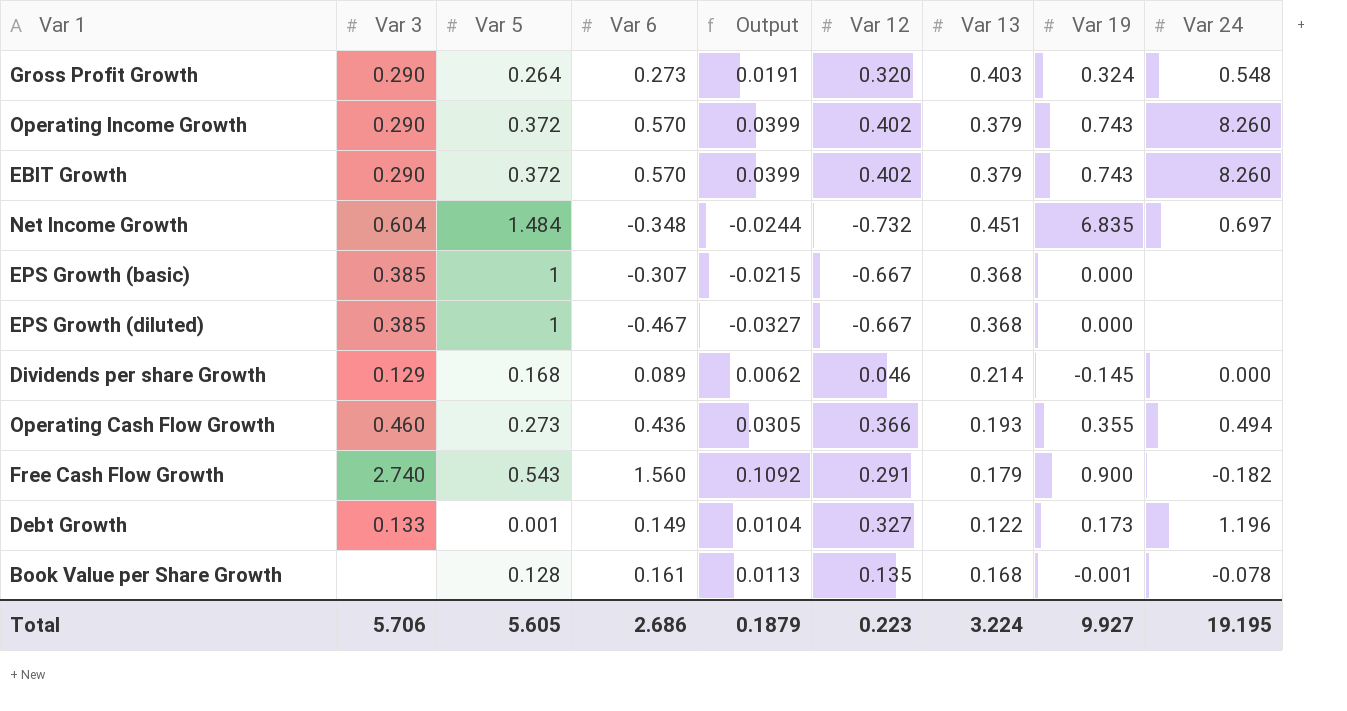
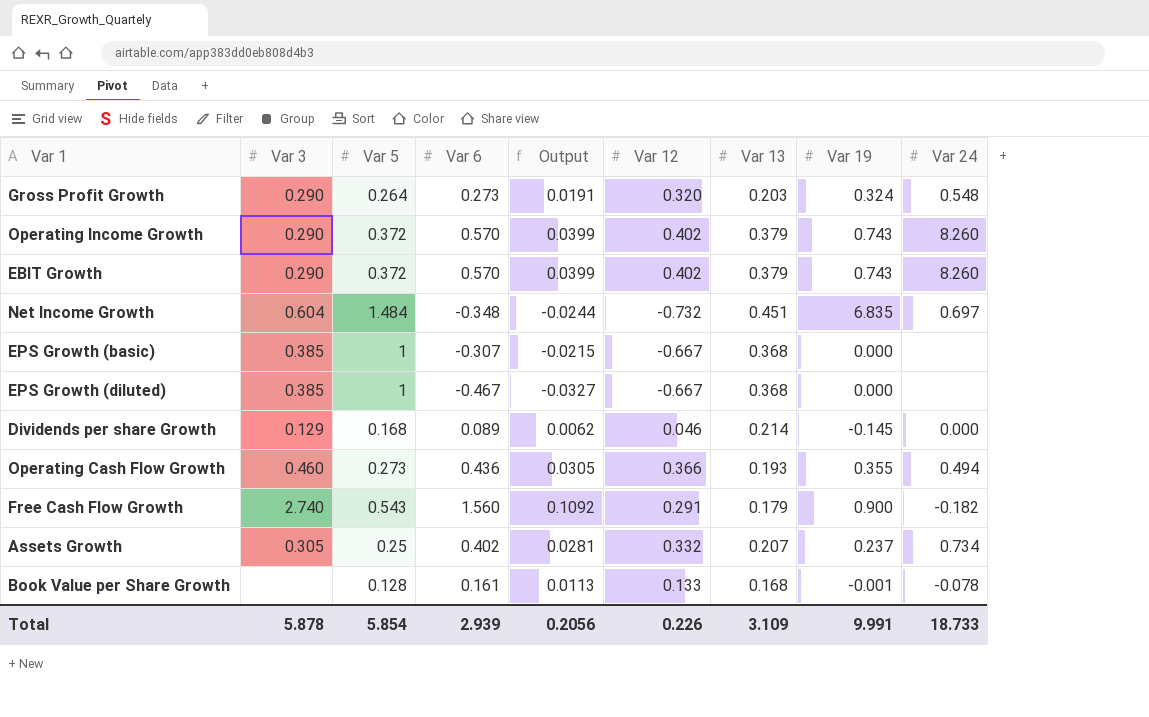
row Debt Growth: 0.133 | 0.001 | 0.149 | 0.0104 | 0.327 | 0.122 | 0.173 | 1.196 -> none
Gross Profit Growth | Var 13: 0.403 -> 0.203
row Assets Growth: none -> 0.305 | 0.25 | 0.402 | 0.0281 | 0.332 | 0.207 | 0.237 | 0.734
Book Value per Share Growth | Var 12: 0.135 -> 0.133
Total | Var 3: 5.706 -> 5.878
Total | Var 5: 5.605 -> 5.854
Total | Var 6: 2.686 -> 2.939
Total | Output: 0.1879 -> 0.2056
Total | Var 12: 0.223 -> 0.226
Total | Var 13: 3.224 -> 3.109
Total | Var 19: 9.927 -> 9.991
Total | Var 24: 19.195 -> 18.733

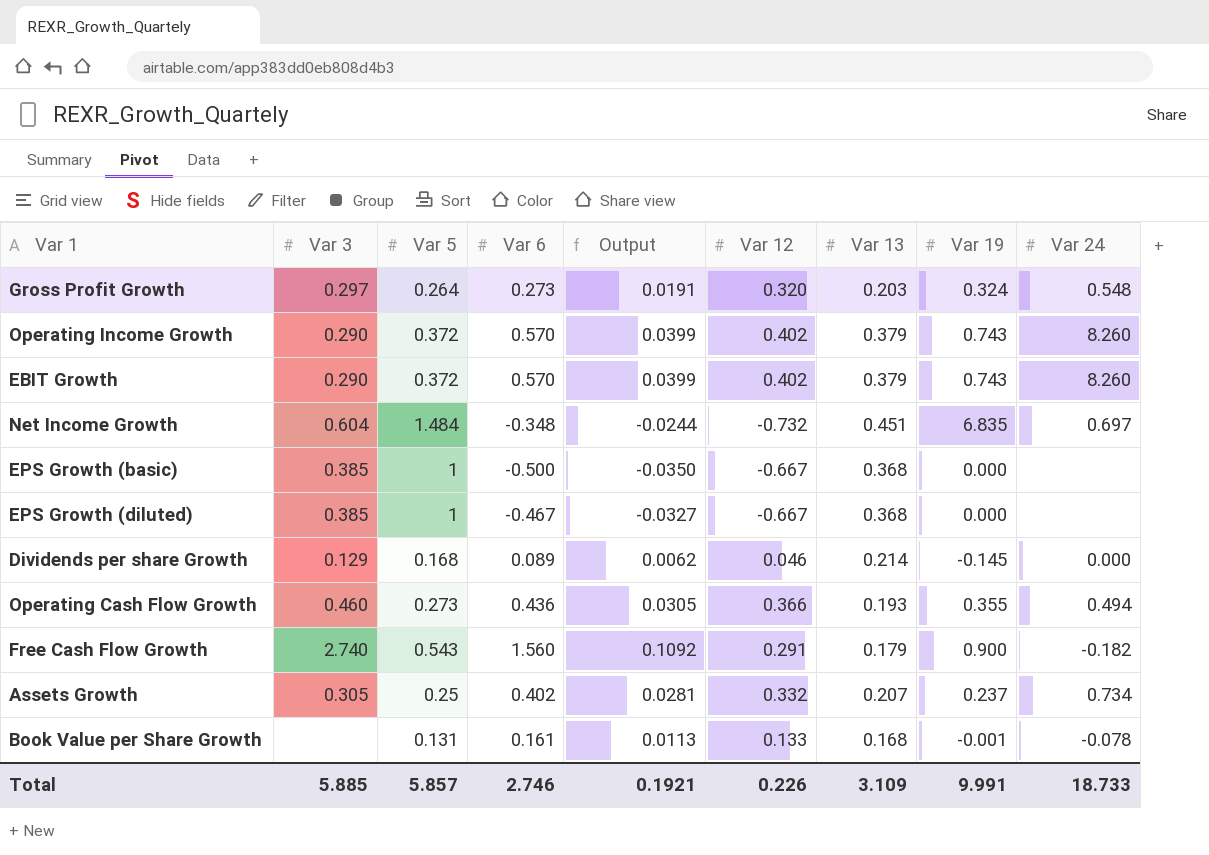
Gross Profit Growth | Var 3: 0.290 -> 0.297
EPS Growth (basic) | Var 6: -0.307 -> -0.500
EPS Growth (basic) | Output: -0.0215 -> -0.0350
Book Value per Share Growth | Var 5: 0.128 -> 0.131
Total | Var 3: 5.878 -> 5.885
Total | Var 5: 5.854 -> 5.857
Total | Var 6: 2.939 -> 2.746
Total | Output: 0.2056 -> 0.1921

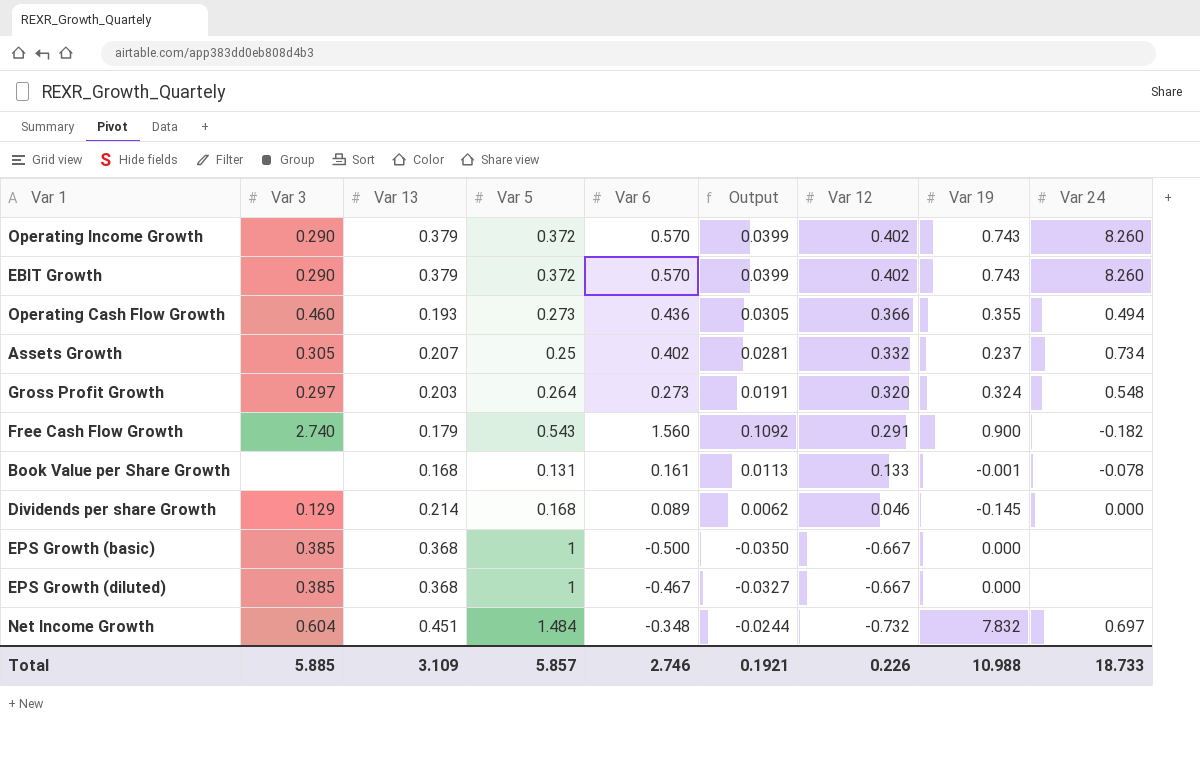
row order: none -> Var 12 descending
column Var 13 | position: 7 -> 3
Net Income Growth | Var 19: 6.835 -> 7.832
Total | Var 19: 9.991 -> 10.988

